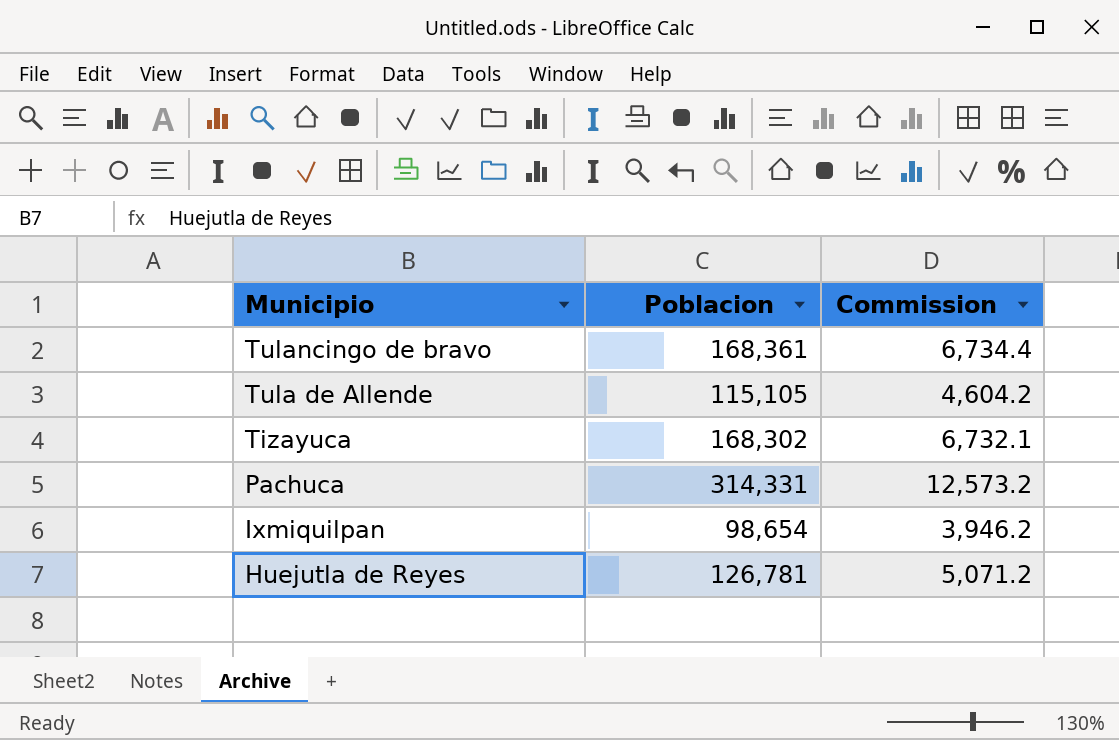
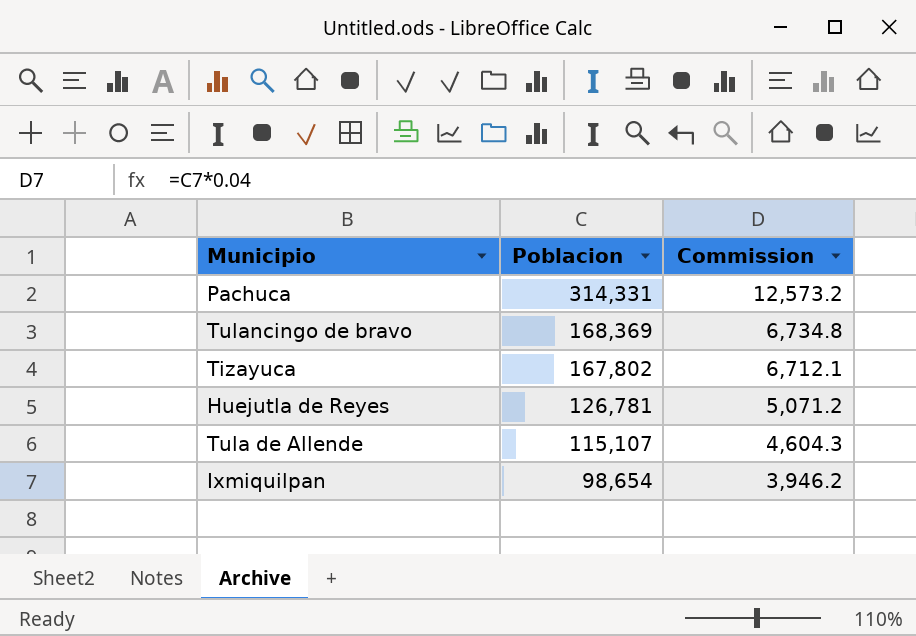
row order: Municipio descending -> Poblacion descending
Tulancingo de bravo | Poblacion: 168,361 -> 168,369
Tulancingo de bravo | Commission: 6,734.4 -> 6,734.8
Tizayuca | Poblacion: 168,302 -> 167,802
Tizayuca | Commission: 6,732.1 -> 6,712.1
Tula de Allende | Poblacion: 115,105 -> 115,107
Tula de Allende | Commission: 4,604.2 -> 4,604.3

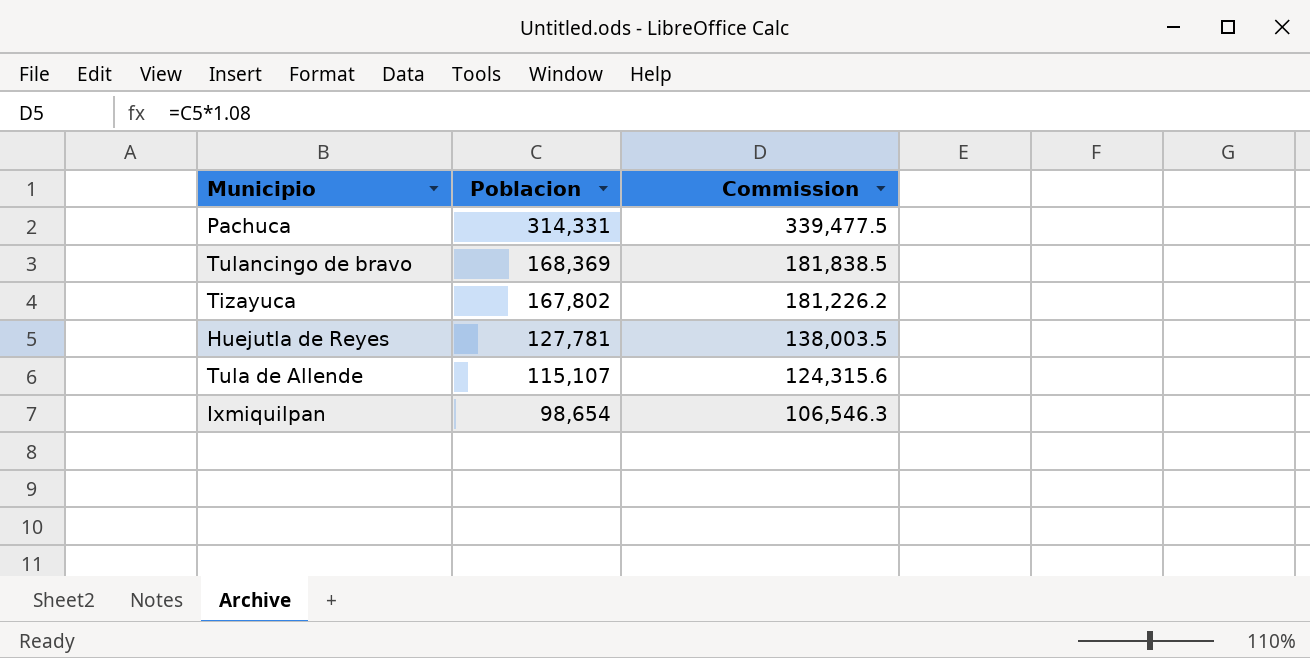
column Commission | formula: [Poblacion] * 0.04 -> [Poblacion] * 1.08
Huejutla de Reyes | Poblacion: 126,781 -> 127,781

